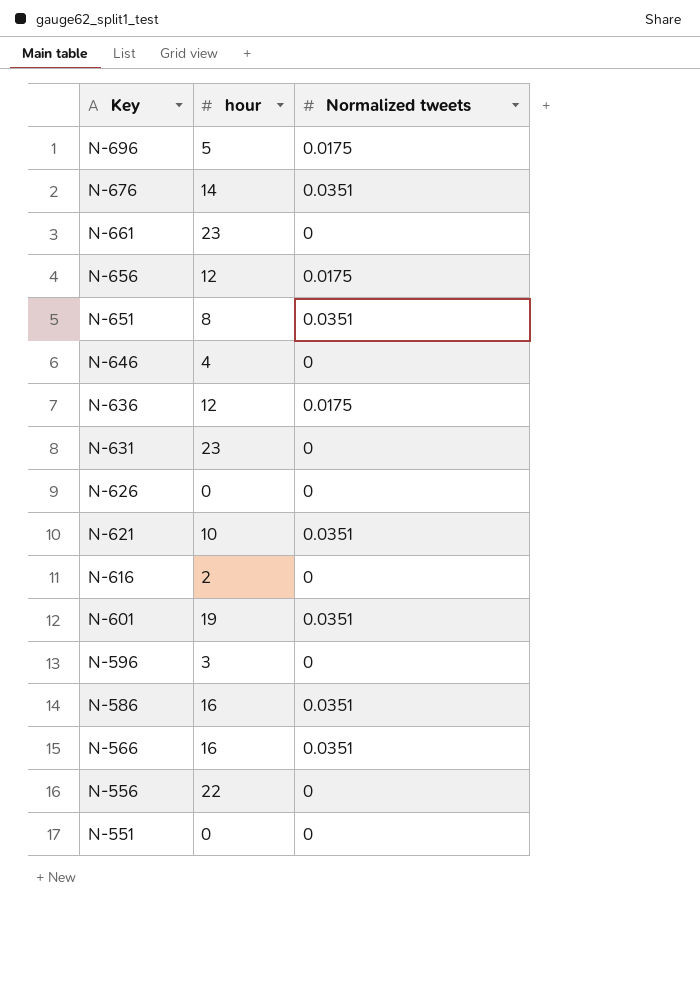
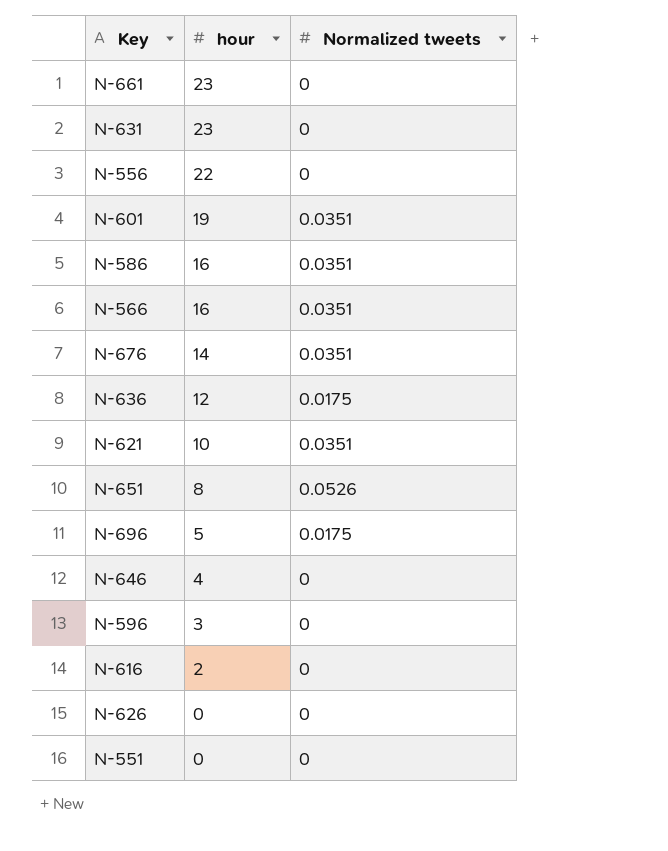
row order: Key descending -> hour descending
row N-656: 12 | 0.0175 -> none
N-651 | Normalized tweets: 0.0351 -> 0.0526

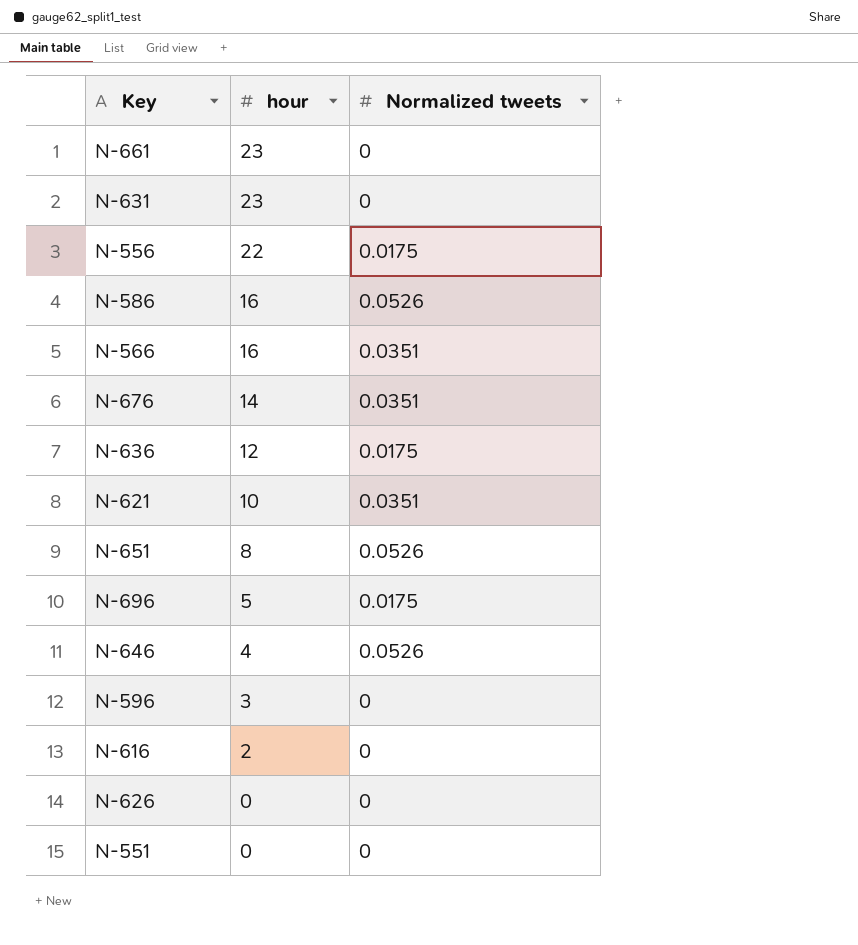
row N-601: 19 | 0.0351 -> none
N-556 | Normalized tweets: 0 -> 0.0175
N-586 | Normalized tweets: 0.0351 -> 0.0526
N-646 | Normalized tweets: 0 -> 0.0526

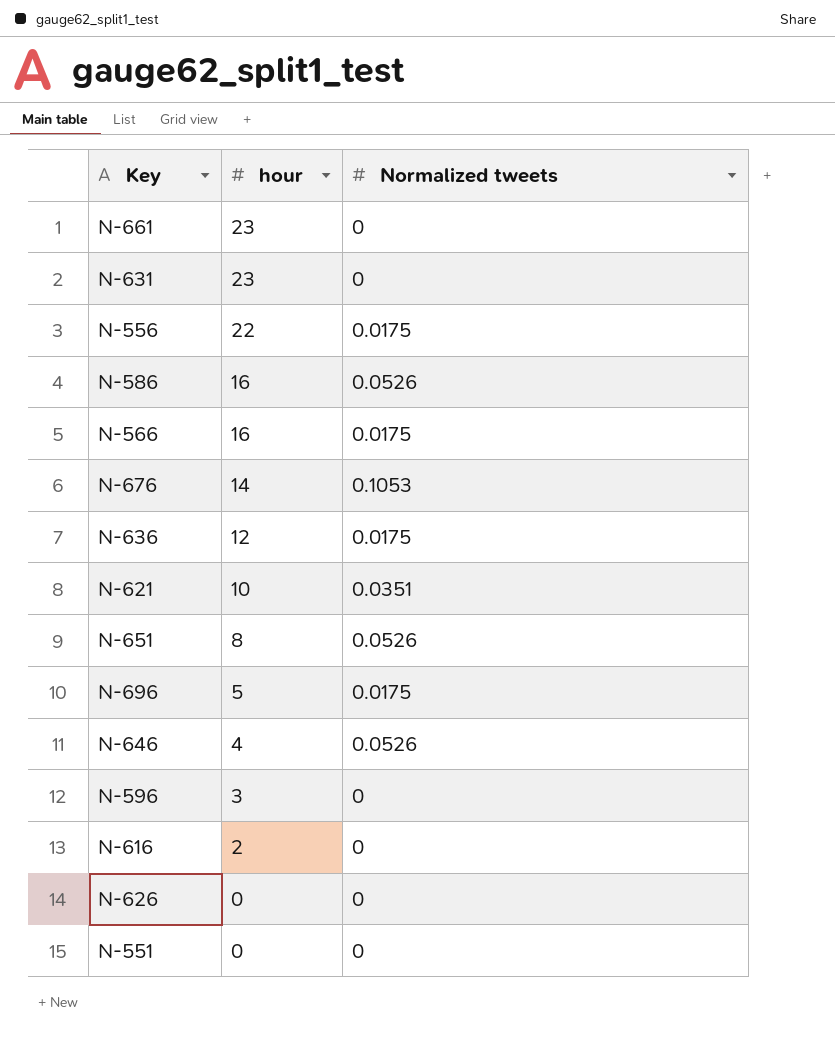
N-566 | Normalized tweets: 0.0351 -> 0.0175
N-676 | Normalized tweets: 0.0351 -> 0.1053

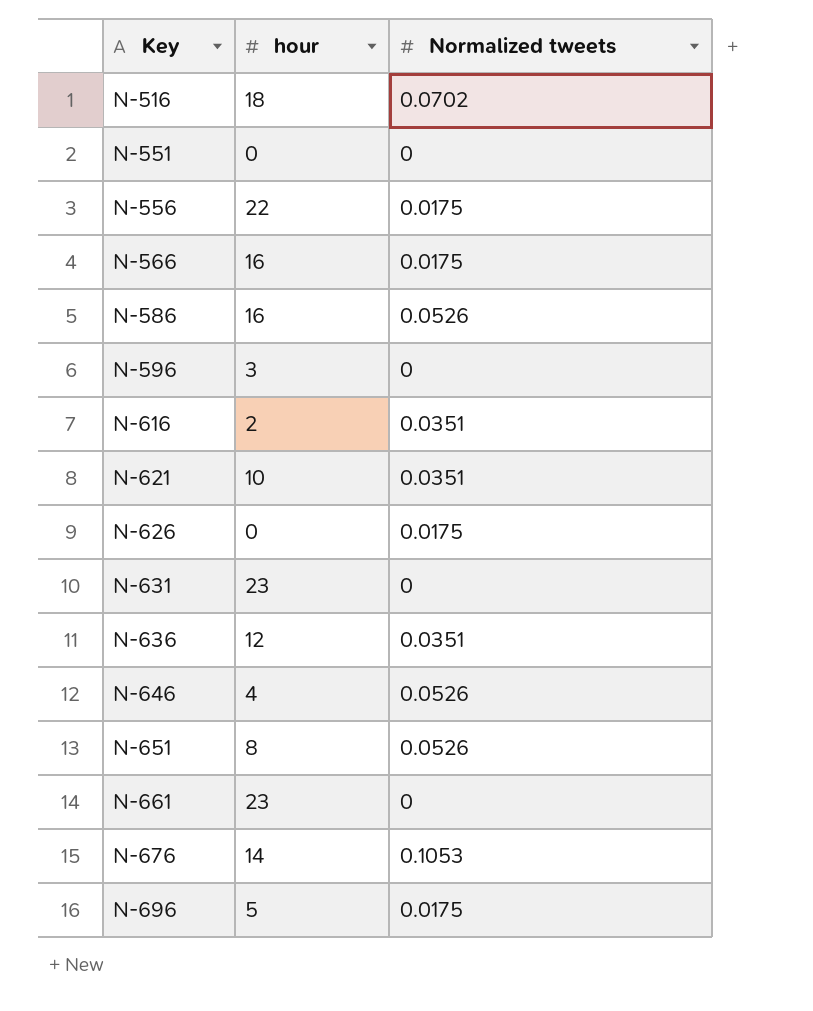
row order: hour descending -> Key ascending
row N-516: none -> 18 | 0.0702
N-616 | Normalized tweets: 0 -> 0.0351
N-626 | Normalized tweets: 0 -> 0.0175
N-636 | Normalized tweets: 0.0175 -> 0.0351

